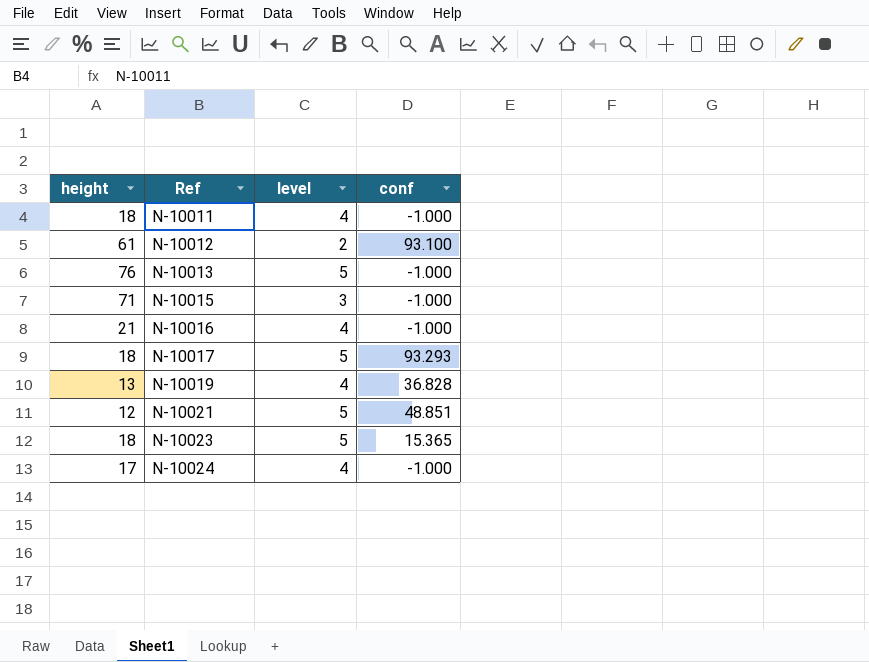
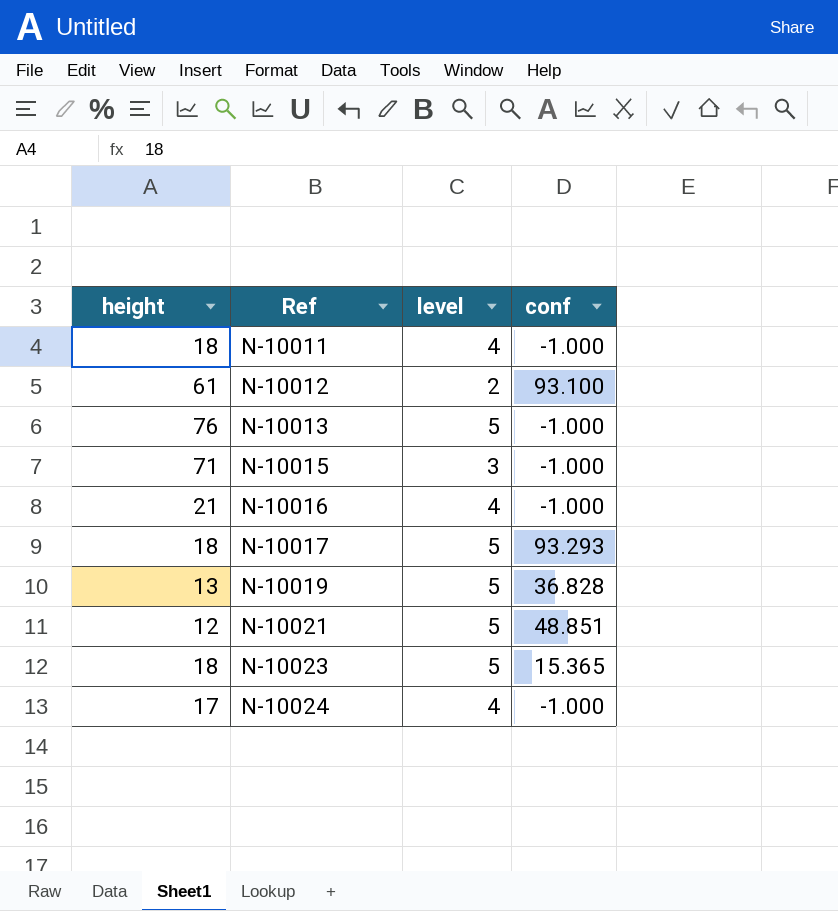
N-10019 | level: 4 -> 5

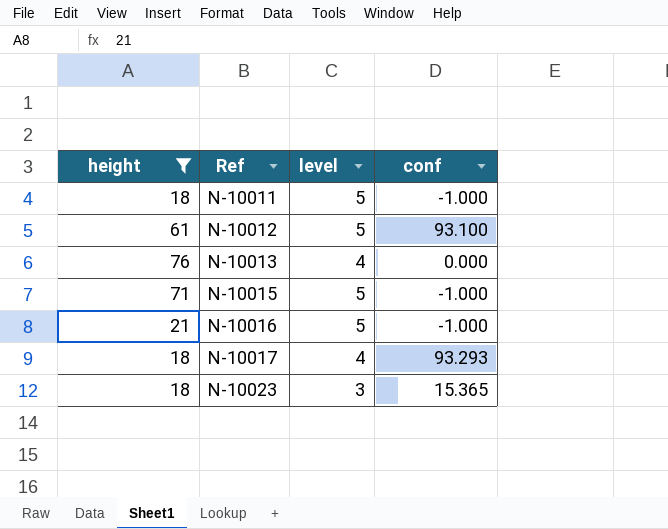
filter: none -> height >= 18
N-10011 | level: 4 -> 5
N-10012 | level: 2 -> 5
N-10013 | level: 5 -> 4
N-10013 | conf: -1.000 -> 0.000
N-10015 | level: 3 -> 5
N-10016 | level: 4 -> 5
N-10017 | level: 5 -> 4
N-10023 | level: 5 -> 3

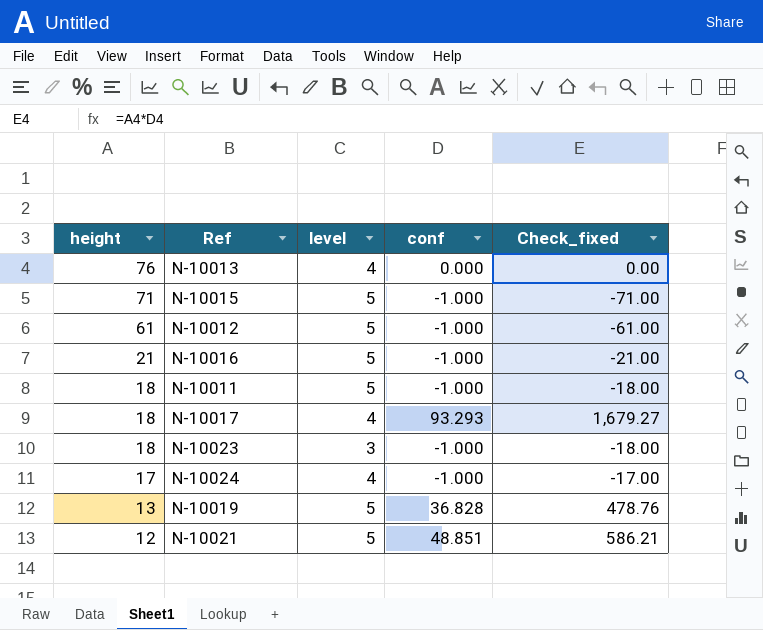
filter: height >= 18 -> none
row order: Ref ascending -> height descending
column Check_fixed | formula: none -> [height] * [conf]
N-10012 | conf: 93.100 -> -1.000
N-10023 | conf: 15.365 -> -1.000

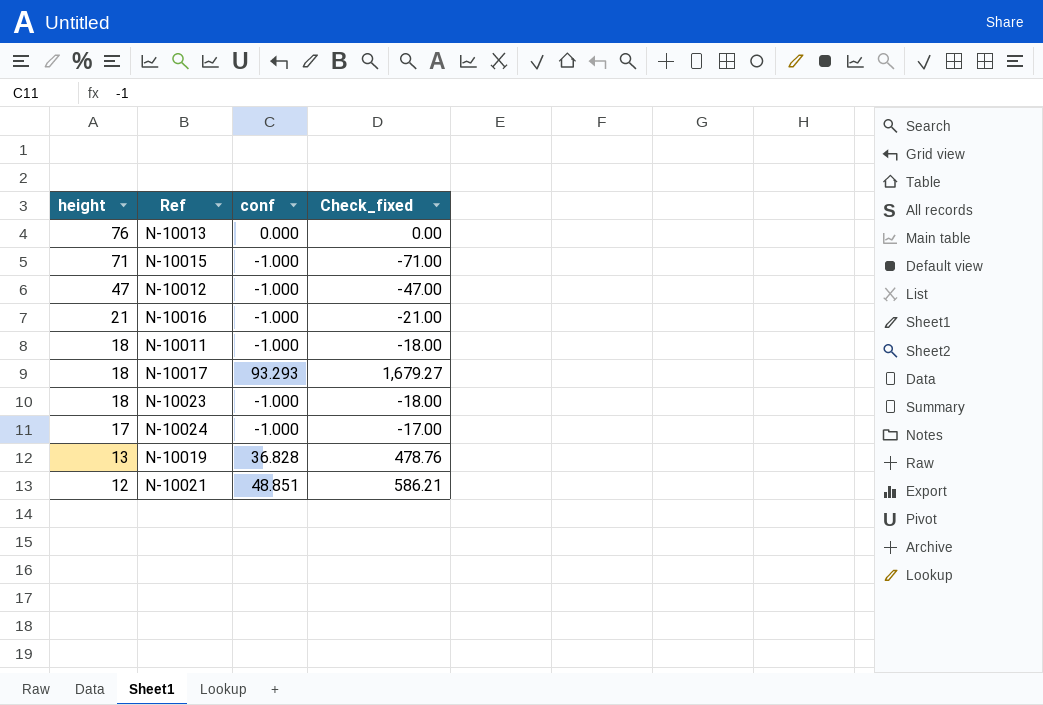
column level | position: 3 -> none
N-10012 | height: 61 -> 47
N-10012 | Check_fixed: -61.00 -> -47.00

